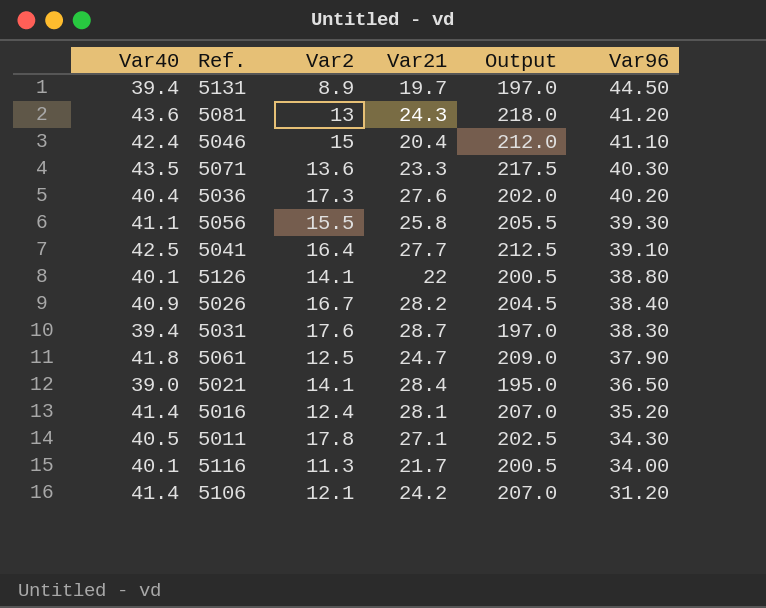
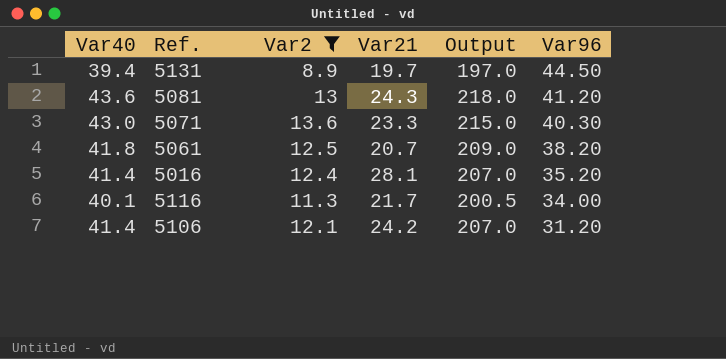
filter: none -> Var2 <= 13.6
5071 | Var40: 43.5 -> 43.0
5071 | Output: 217.5 -> 215.0
5061 | Var21: 24.7 -> 20.7
5061 | Var96: 37.90 -> 38.20

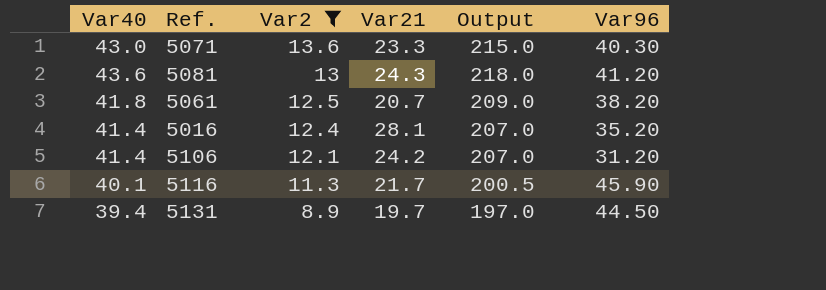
row order: Var96 descending -> Var2 descending
5116 | Var96: 34.00 -> 45.90

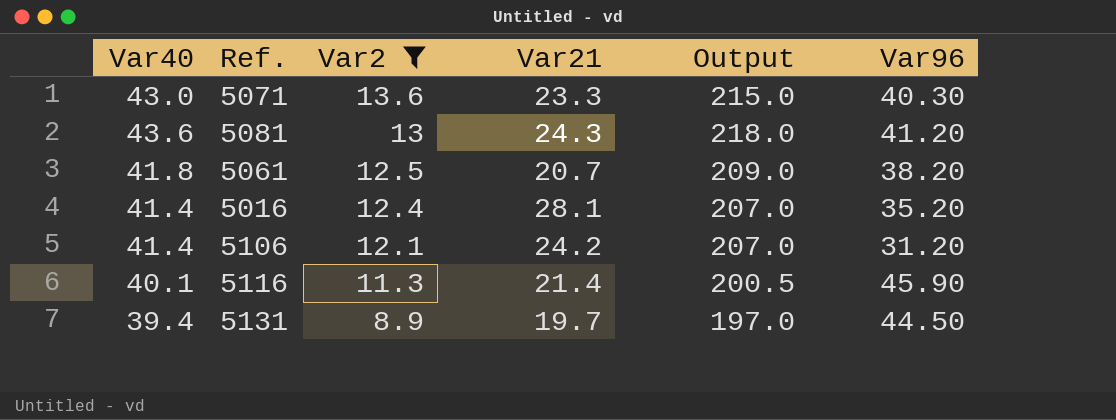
5116 | Var21: 21.7 -> 21.4

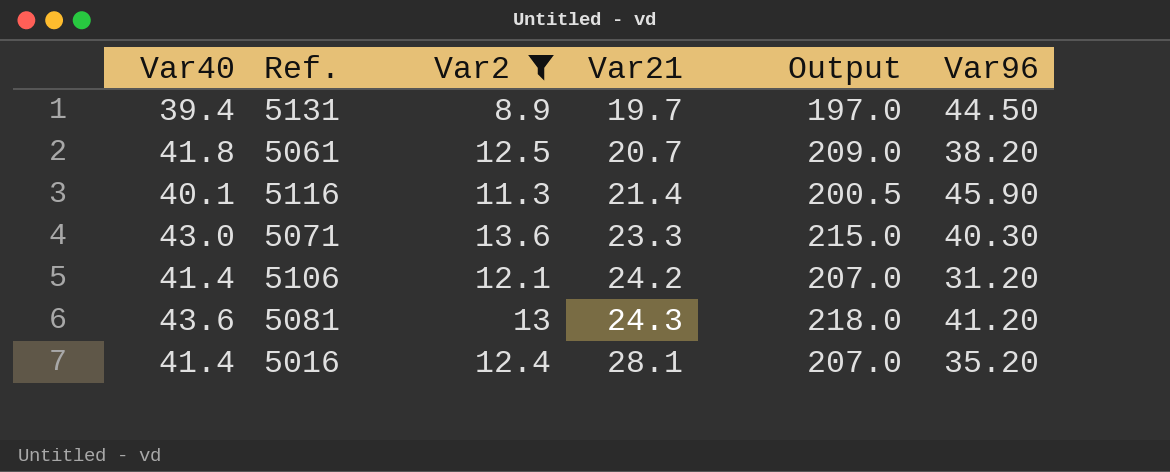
row order: Var2 descending -> Var21 ascending

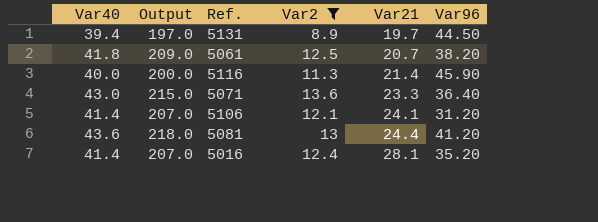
column Output | position: 5 -> 2
5116 | Var40: 40.1 -> 40.0
5116 | Output: 200.5 -> 200.0
5071 | Var96: 40.30 -> 36.40
5106 | Var21: 24.2 -> 24.1
5081 | Var21: 24.3 -> 24.4

